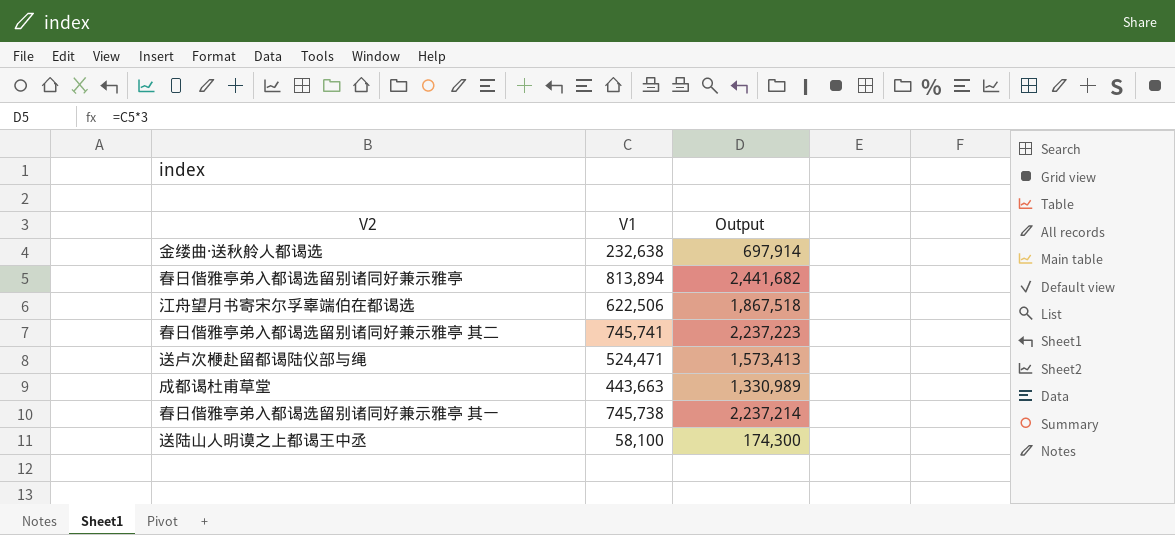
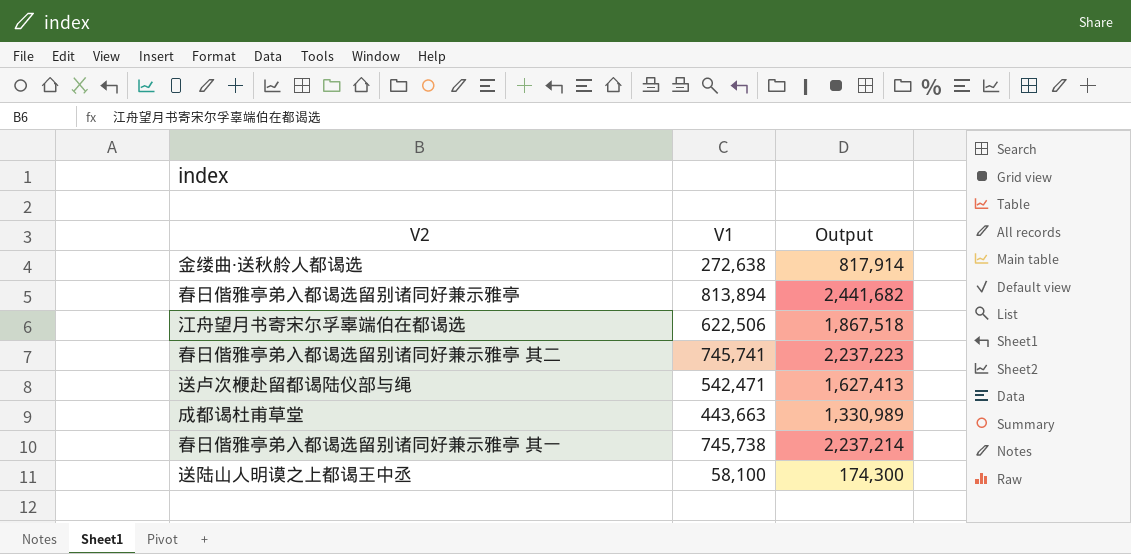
金缕曲·送秋舲人都谒选 | V1: 232,638 -> 272,638
金缕曲·送秋舲人都谒选 | Output: 697,914 -> 817,914
送卢次楩赴留都谒陆仪部与绳 | V1: 524,471 -> 542,471
送卢次楩赴留都谒陆仪部与绳 | Output: 1,573,413 -> 1,627,413

